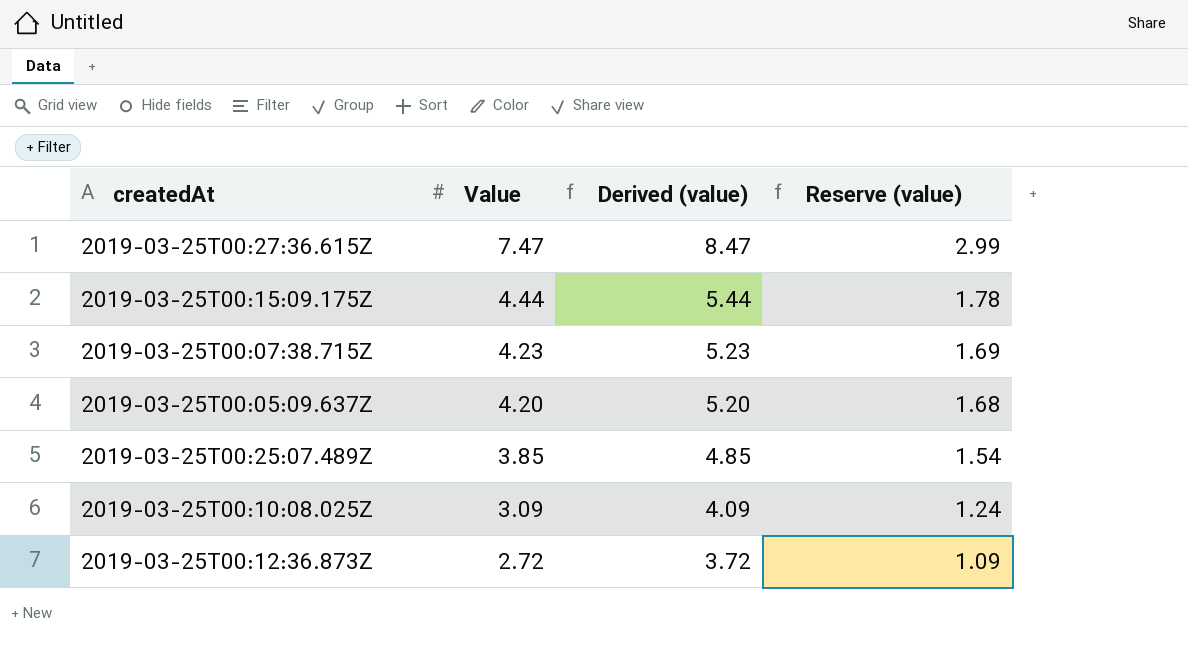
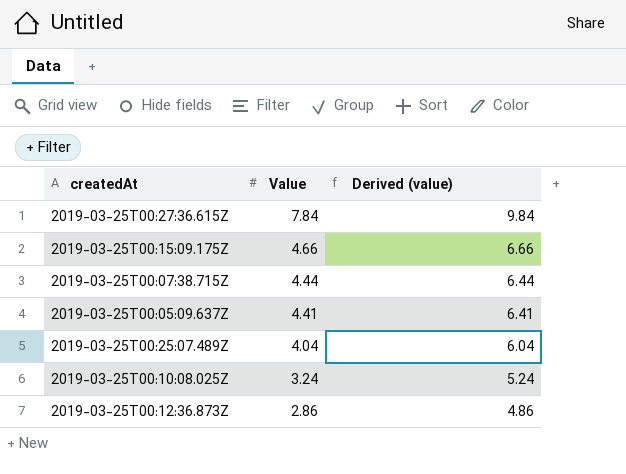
column Reserve (value) | formula: [Value] * 0.4 -> none
column Derived (value) | formula: [Value] + 1 -> [Value] + 2
2019-03-25T00:27:36.615Z | Value: 7.47 -> 7.84
2019-03-25T00:15:09.175Z | Value: 4.44 -> 4.66
2019-03-25T00:07:38.715Z | Value: 4.23 -> 4.44
2019-03-25T00:05:09.637Z | Value: 4.20 -> 4.41
2019-03-25T00:25:07.489Z | Value: 3.85 -> 4.04
2019-03-25T00:10:08.025Z | Value: 3.09 -> 3.24
2019-03-25T00:12:36.873Z | Value: 2.72 -> 2.86

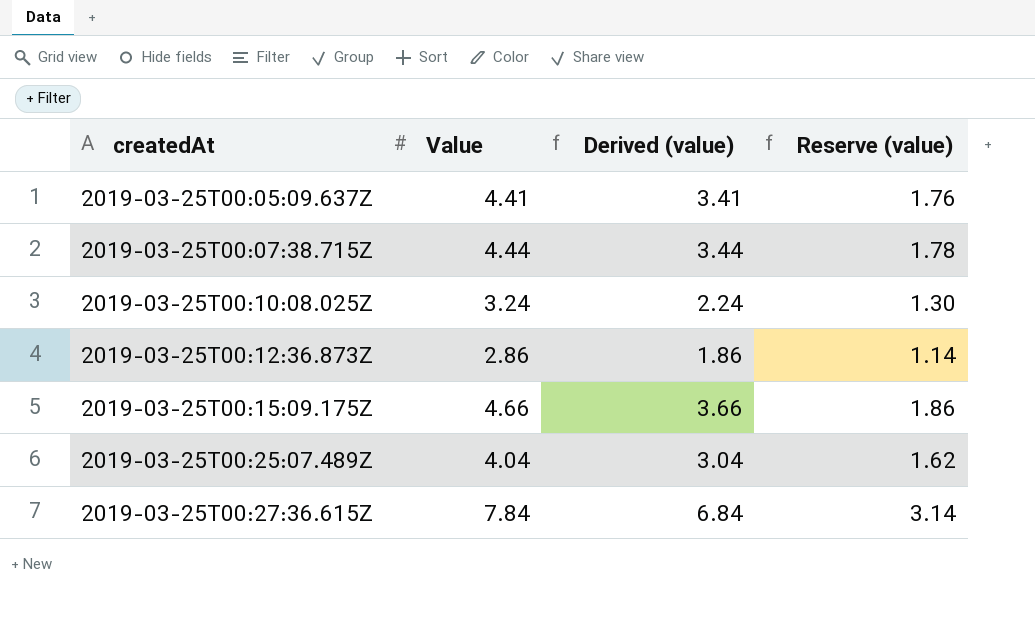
row order: Value descending -> createdAt ascending
column Derived (value) | formula: [Value] + 2 -> [Value] - 1
column Reserve (value) | formula: none -> [Value] * 0.4

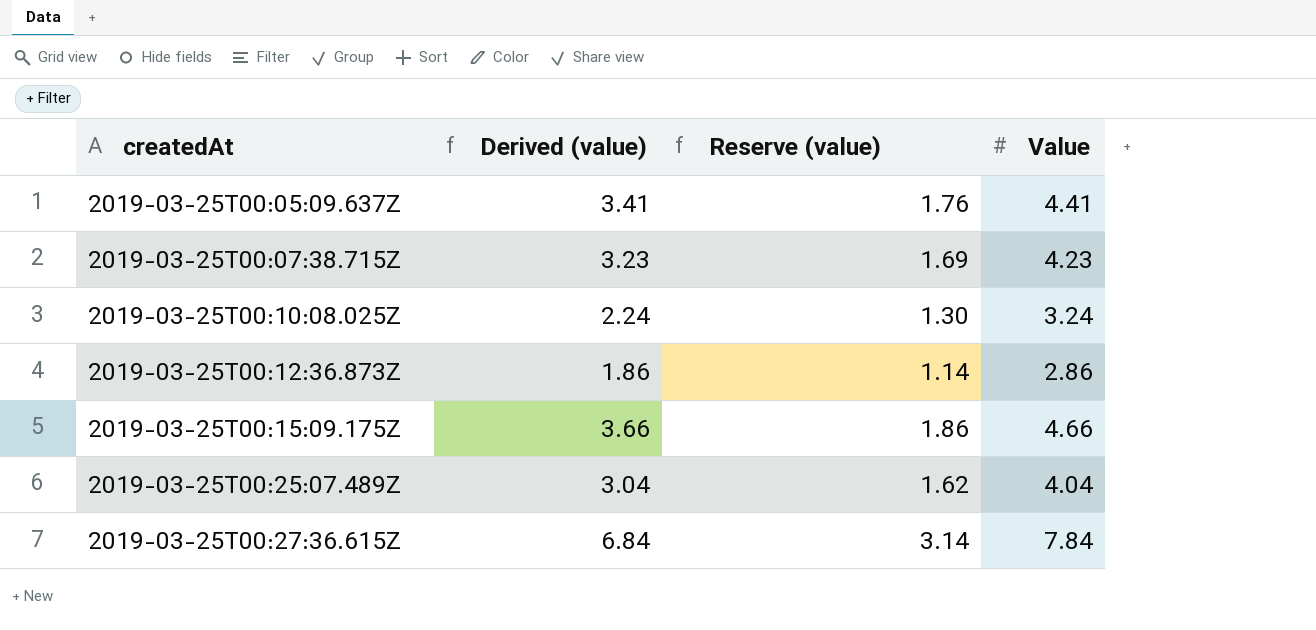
column Value | position: 2 -> 4
2019-03-25T00:07:38.715Z | Derived (value): 3.44 -> 3.23
2019-03-25T00:07:38.715Z | Reserve (value): 1.78 -> 1.69
2019-03-25T00:07:38.715Z | Value: 4.44 -> 4.23

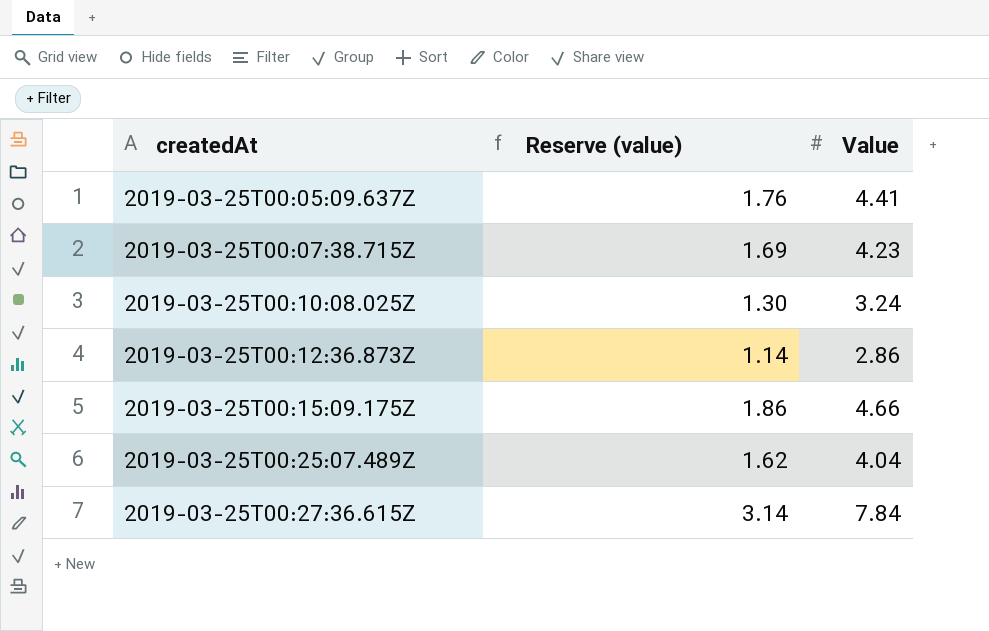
column Derived (value) | formula: [Value] - 1 -> none

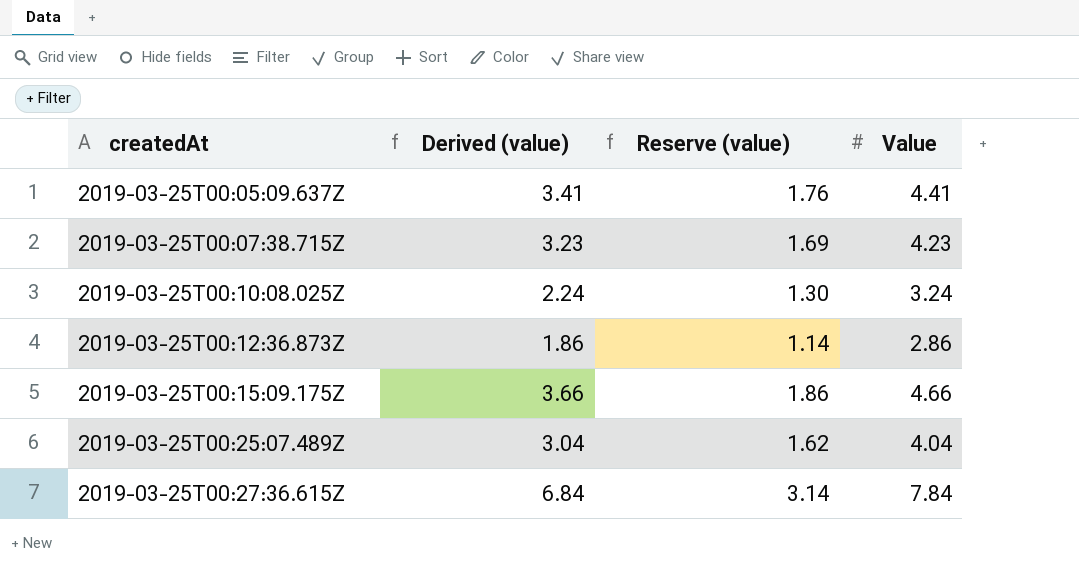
column Derived (value) | formula: none -> [Value] - 1

